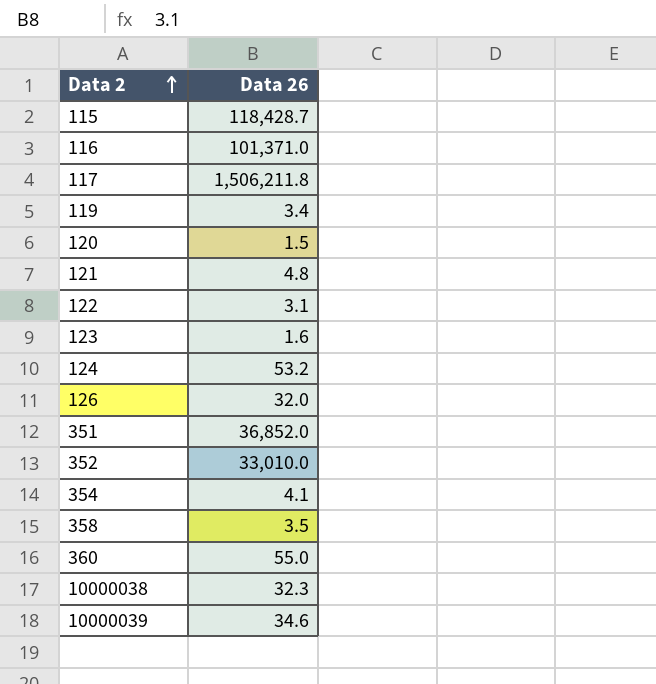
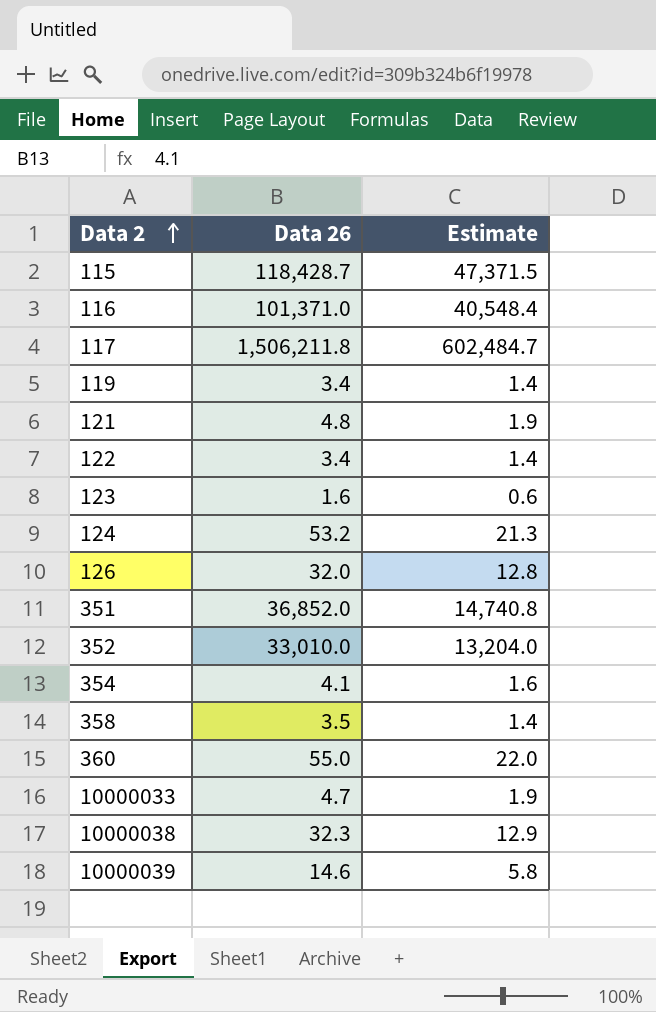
column Estimate | formula: none -> [Data 26] * 0.4
row 120: 1.5 -> none
122 | Data 26: 3.1 -> 3.4
row 10000033: none -> 4.7 | 1.9
10000039 | Data 26: 34.6 -> 14.6

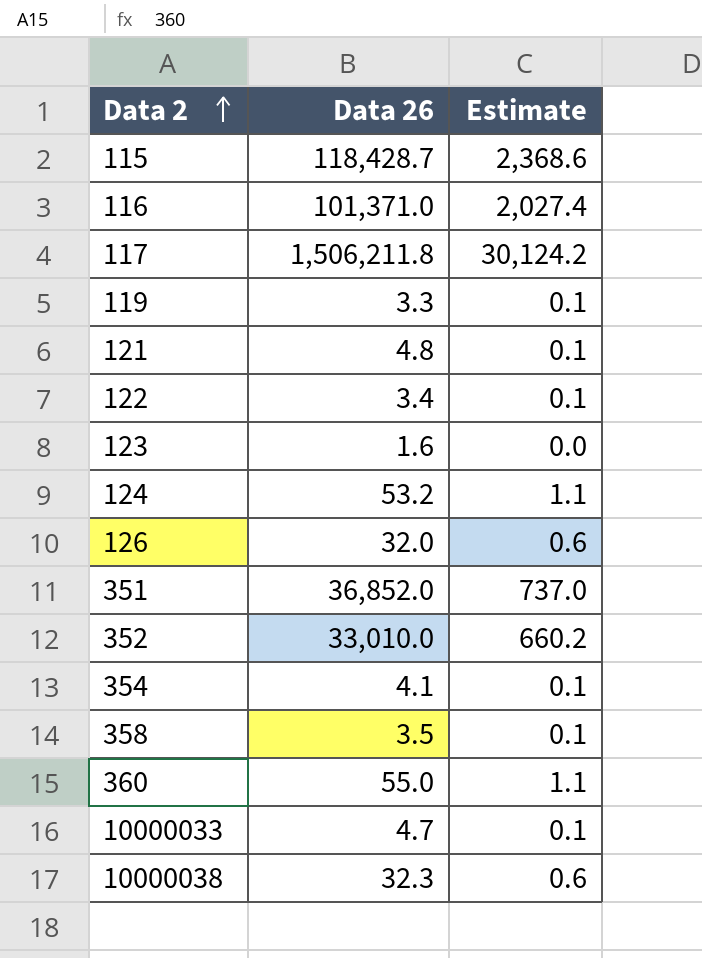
column Estimate | formula: [Data 26] * 0.4 -> [Data 26] * 0.02
row 10000039: 14.6 | 5.8 -> none
119 | Data 26: 3.4 -> 3.3

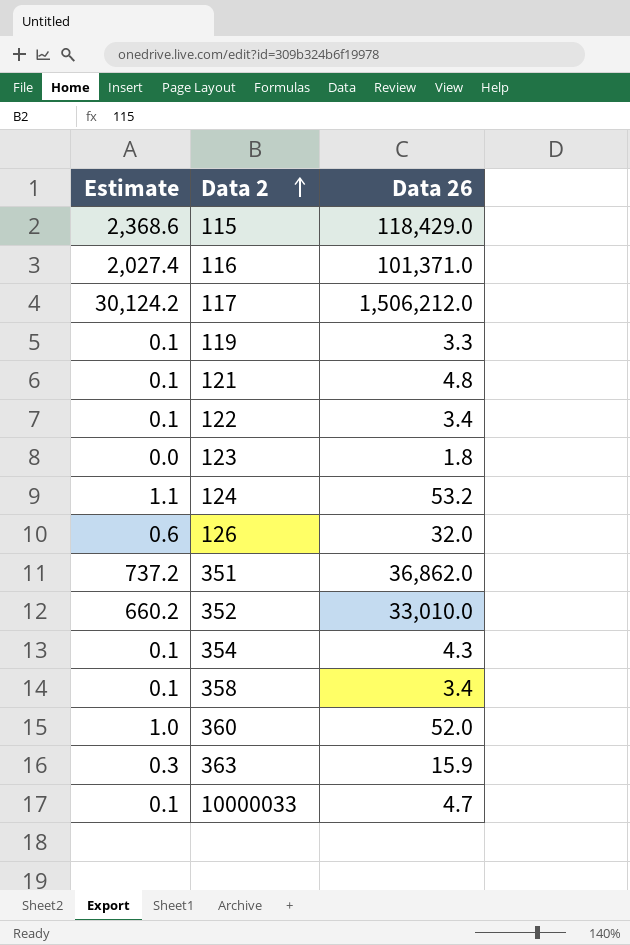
column Estimate | position: 3 -> 1
row 10000038: 32.3 | 0.6 -> none
115 | Data 26: 118,428.7 -> 118,429.0
117 | Data 26: 1,506,211.8 -> 1,506,212.0
123 | Data 26: 1.6 -> 1.8
351 | Estimate: 737.0 -> 737.2
351 | Data 26: 36,852.0 -> 36,862.0
354 | Data 26: 4.1 -> 4.3
358 | Data 26: 3.5 -> 3.4
360 | Estimate: 1.1 -> 1.0
360 | Data 26: 55.0 -> 52.0
row 363: none -> 0.3 | 15.9

